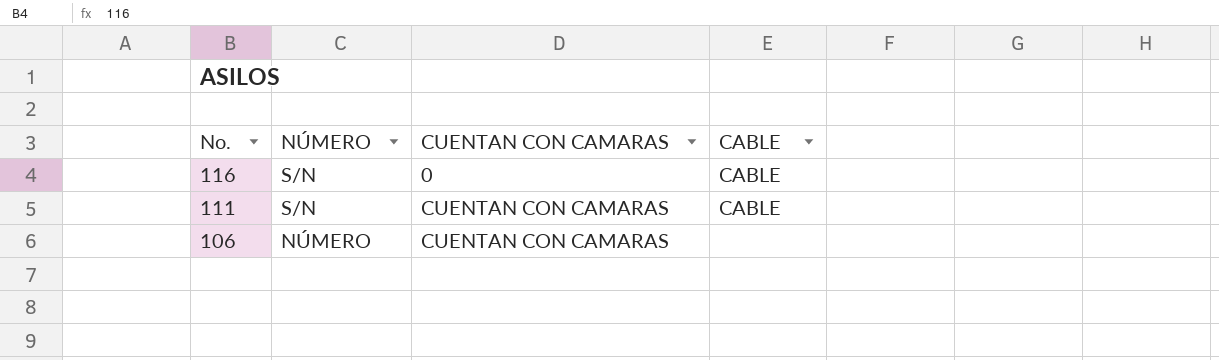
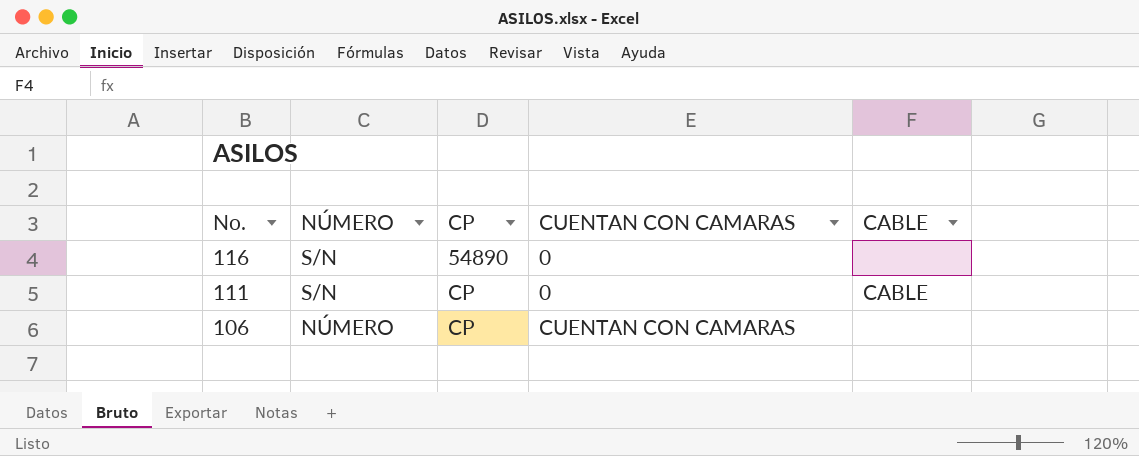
column CP | position: none -> 3
116 | CABLE: CABLE -> none
111 | CUENTAN CON CAMARAS: CUENTAN CON CAMARAS -> 0

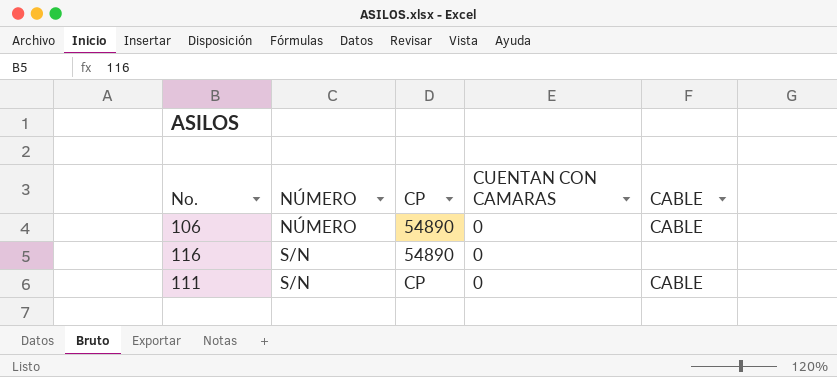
row order: No. descending -> NÚMERO ascending
106 | CP: CP -> 54890
106 | CUENTAN CON CAMARAS: CUENTAN CON CAMARAS -> 0
106 | CABLE: none -> CABLE

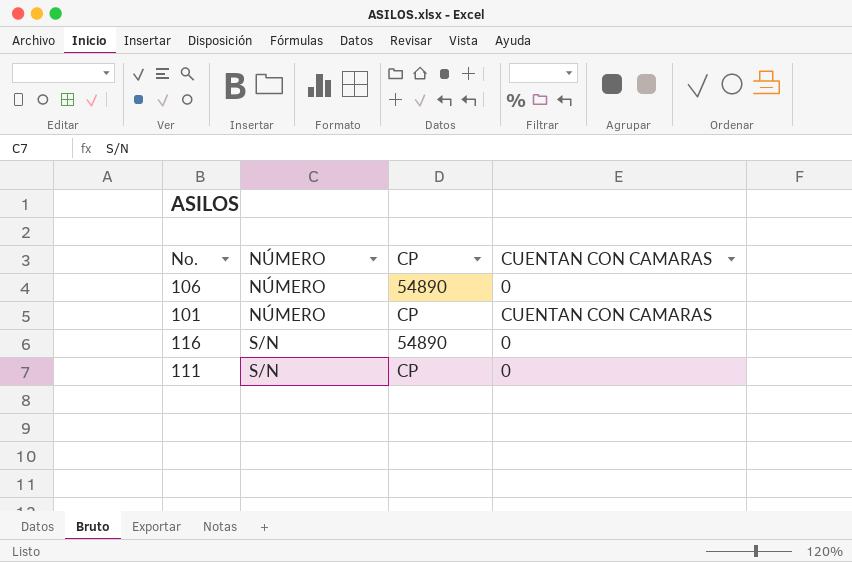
column CABLE | position: 5 -> none
row 101: none -> NÚMERO | CP | CUENTAN CON CAMARAS

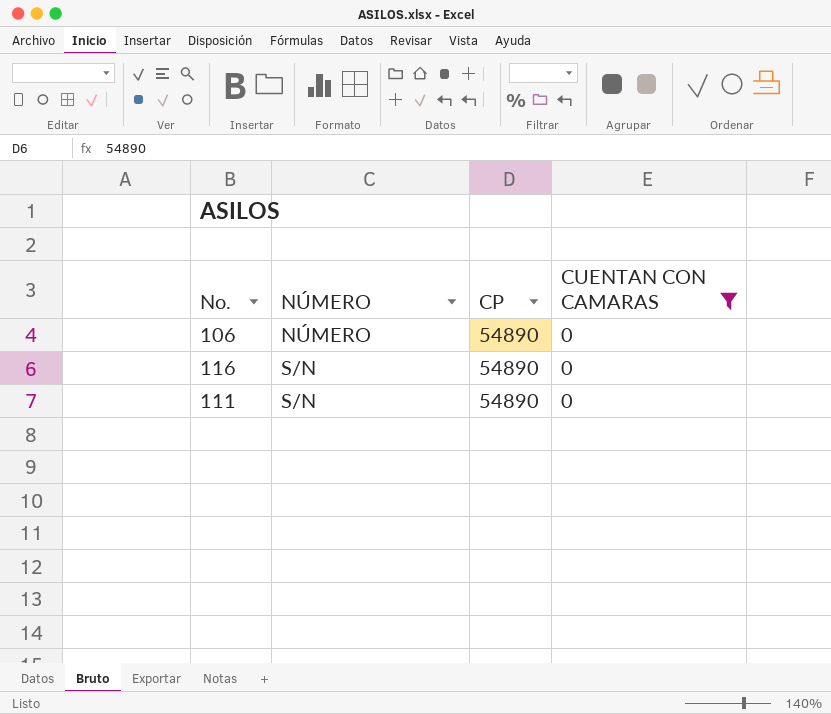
filter: none -> CUENTAN CON CAMARAS = 0
111 | CP: CP -> 54890

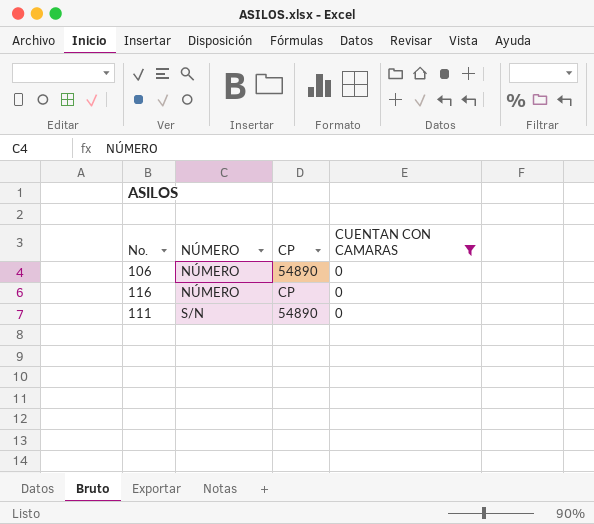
116 | NÚMERO: S/N -> NÚMERO
116 | CP: 54890 -> CP

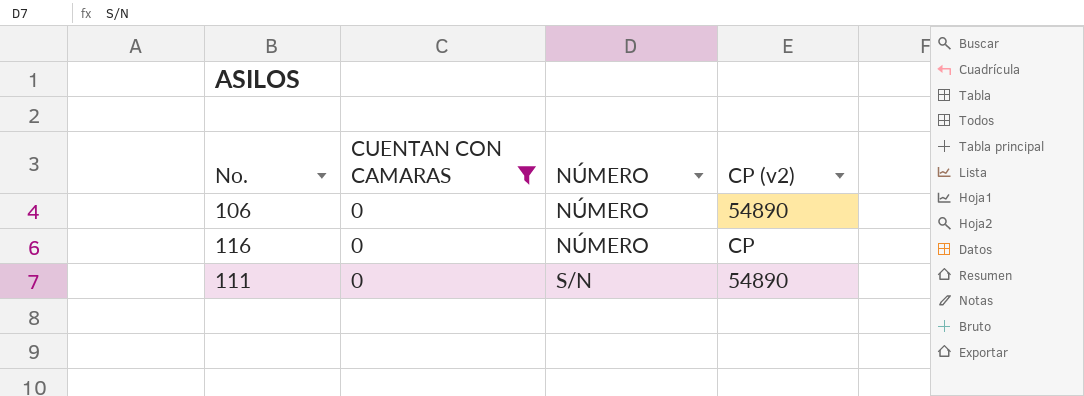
column CUENTAN CON CAMARAS | position: 4 -> 2
column name: CP -> CP (v2)

